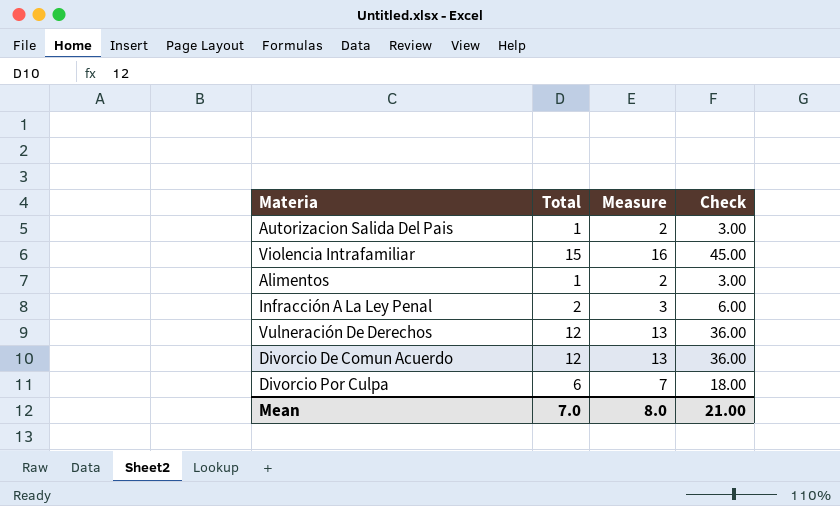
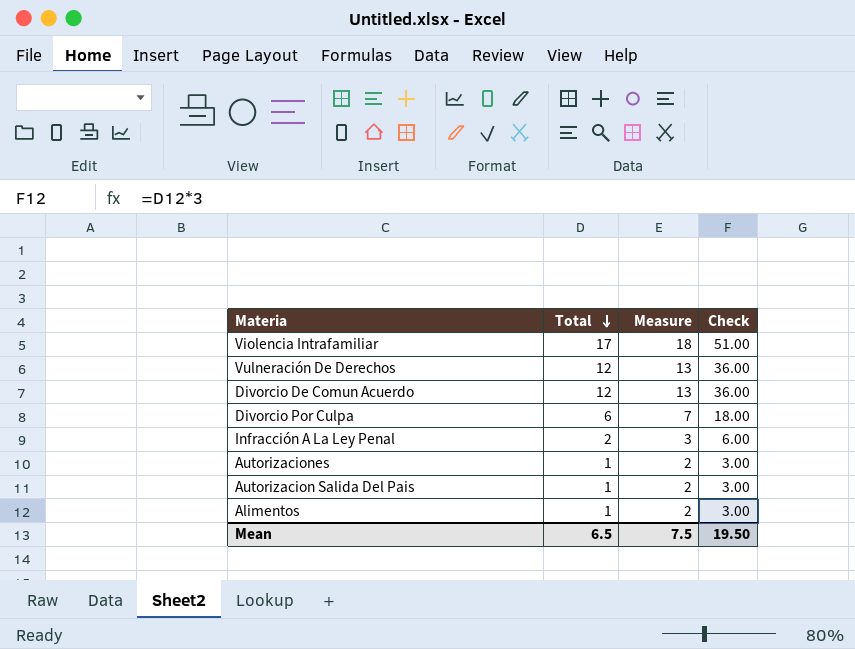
row order: none -> Total descending
Violencia Intrafamiliar | Total: 15 -> 17
Violencia Intrafamiliar | Measure: 16 -> 18
Violencia Intrafamiliar | Check: 45.00 -> 51.00
row Autorizaciones: none -> 1 | 2 | 3.00
Mean | Total: 7.0 -> 6.5
Mean | Measure: 8.0 -> 7.5
Mean | Check: 21.00 -> 19.50

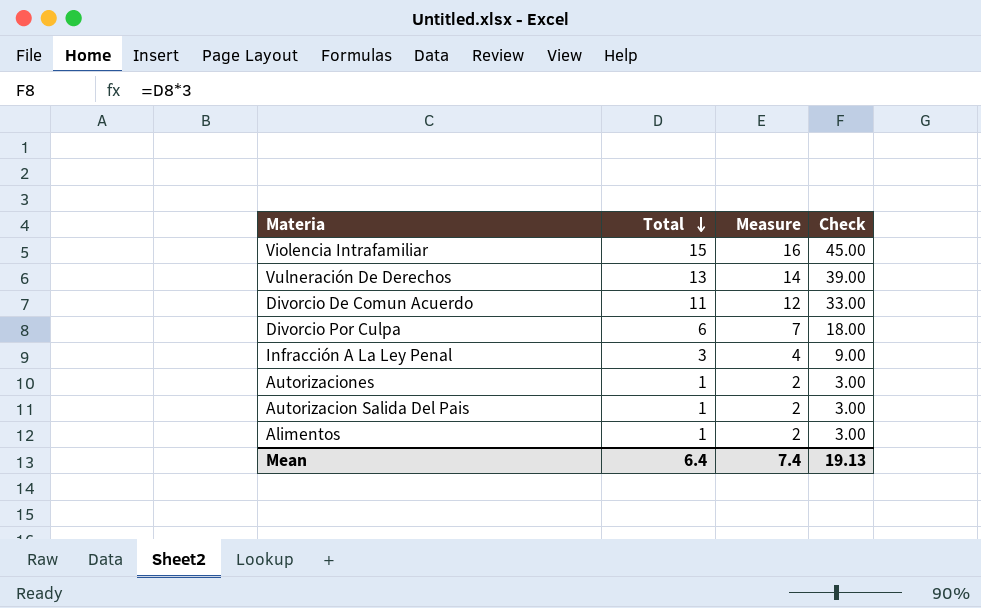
Violencia Intrafamiliar | Total: 17 -> 15
Violencia Intrafamiliar | Measure: 18 -> 16
Violencia Intrafamiliar | Check: 51.00 -> 45.00
Vulneración De Derechos | Total: 12 -> 13
Vulneración De Derechos | Measure: 13 -> 14
Vulneración De Derechos | Check: 36.00 -> 39.00
Divorcio De Comun Acuerdo | Total: 12 -> 11
Divorcio De Comun Acuerdo | Measure: 13 -> 12
Divorcio De Comun Acuerdo | Check: 36.00 -> 33.00
Infracción A La Ley Penal | Total: 2 -> 3
Infracción A La Ley Penal | Measure: 3 -> 4
Infracción A La Ley Penal | Check: 6.00 -> 9.00
Mean | Total: 6.5 -> 6.4
Mean | Measure: 7.5 -> 7.4
Mean | Check: 19.50 -> 19.13

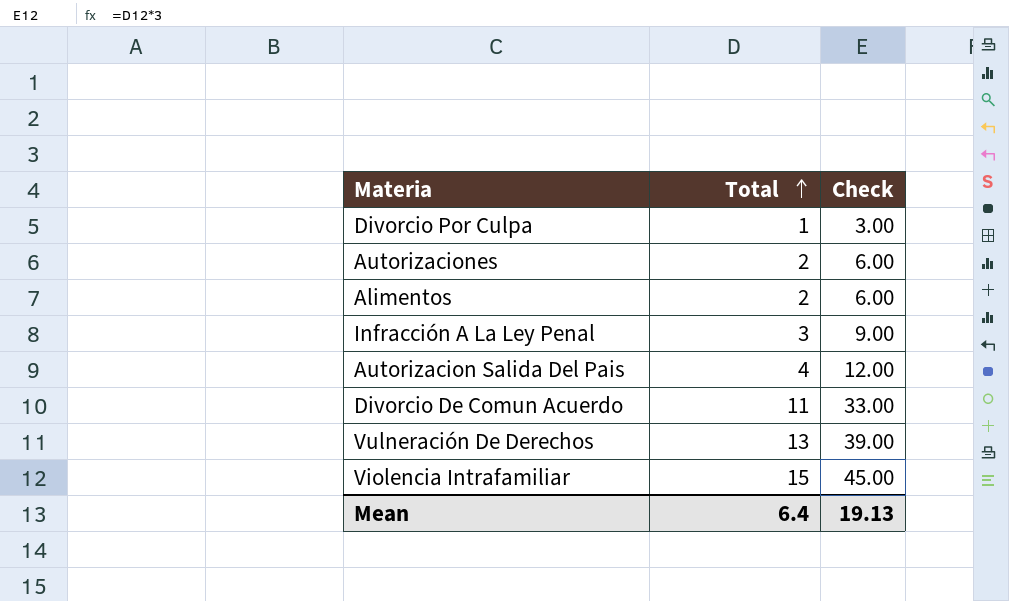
row order: Total descending -> Total ascending
column Measure | formula: [Total] + 1 -> none
Divorcio Por Culpa | Total: 6 -> 1
Divorcio Por Culpa | Check: 18.00 -> 3.00
Autorizaciones | Total: 1 -> 2
Autorizaciones | Check: 3.00 -> 6.00
Alimentos | Total: 1 -> 2
Alimentos | Check: 3.00 -> 6.00
Autorizacion Salida Del Pais | Total: 1 -> 4
Autorizacion Salida Del Pais | Check: 3.00 -> 12.00

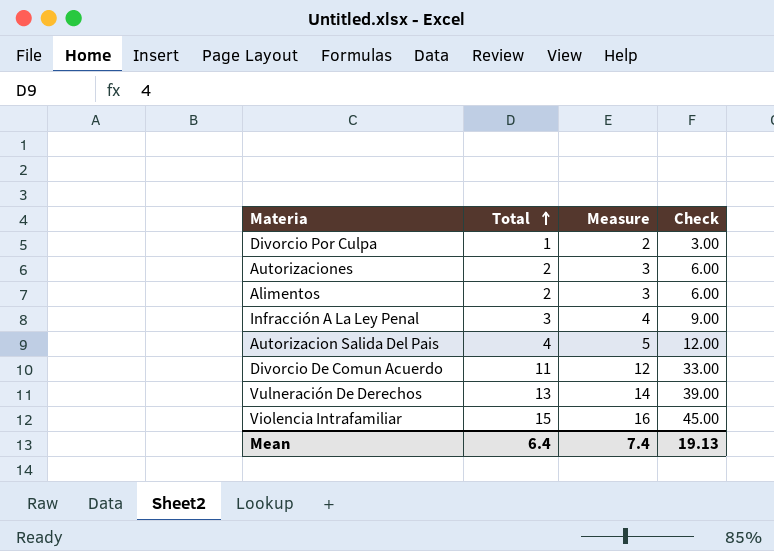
column Measure | formula: none -> [Total] + 1

